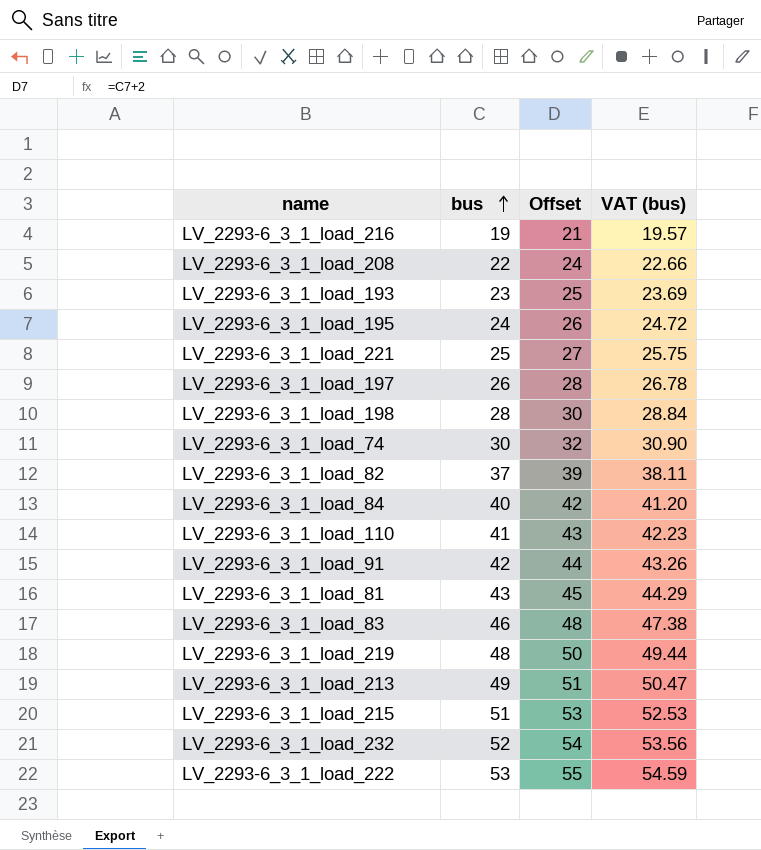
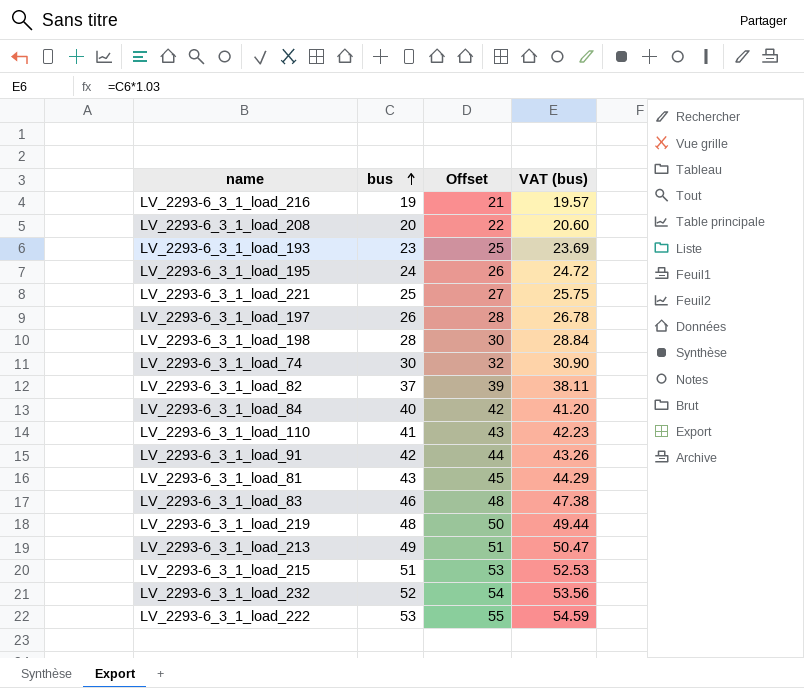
LV_2293-6_3_1_load_208 | bus: 22 -> 20
LV_2293-6_3_1_load_208 | Offset: 24 -> 22
LV_2293-6_3_1_load_208 | VAT (bus): 22.66 -> 20.60

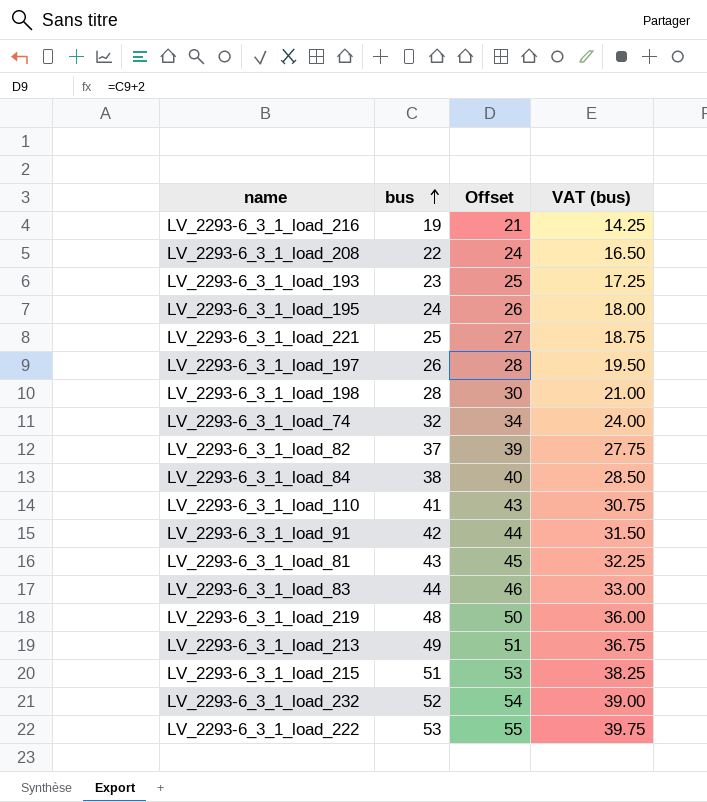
column VAT (bus) | formula: [bus] * 1.03 -> [bus] * 0.75
LV_2293-6_3_1_load_208 | bus: 20 -> 22
LV_2293-6_3_1_load_208 | Offset: 22 -> 24
LV_2293-6_3_1_load_74 | bus: 30 -> 32
LV_2293-6_3_1_load_74 | Offset: 32 -> 34
LV_2293-6_3_1_load_84 | bus: 40 -> 38
LV_2293-6_3_1_load_84 | Offset: 42 -> 40
LV_2293-6_3_1_load_83 | bus: 46 -> 44
LV_2293-6_3_1_load_83 | Offset: 48 -> 46

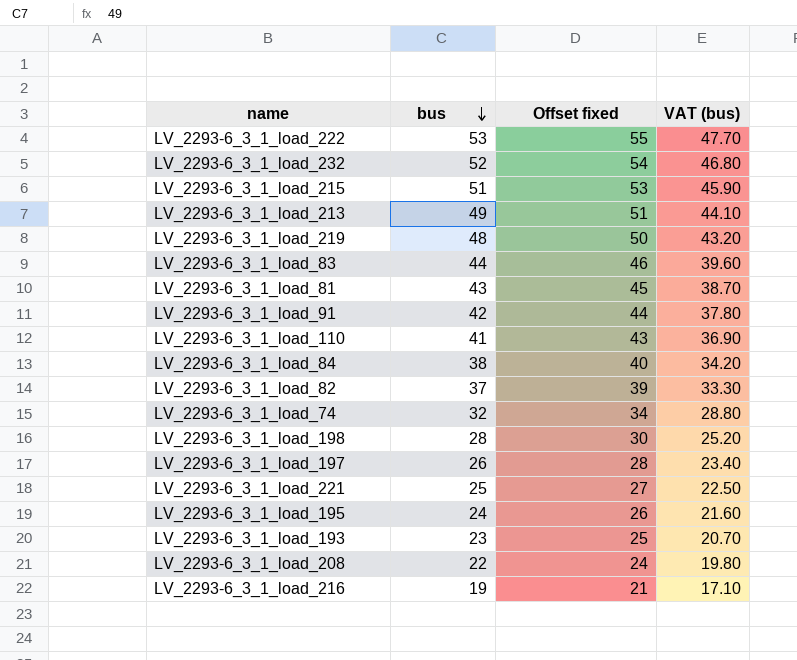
row order: bus ascending -> bus descending
column name: Offset -> Offset fixed
column VAT (bus) | formula: [bus] * 0.75 -> [bus] * 0.9

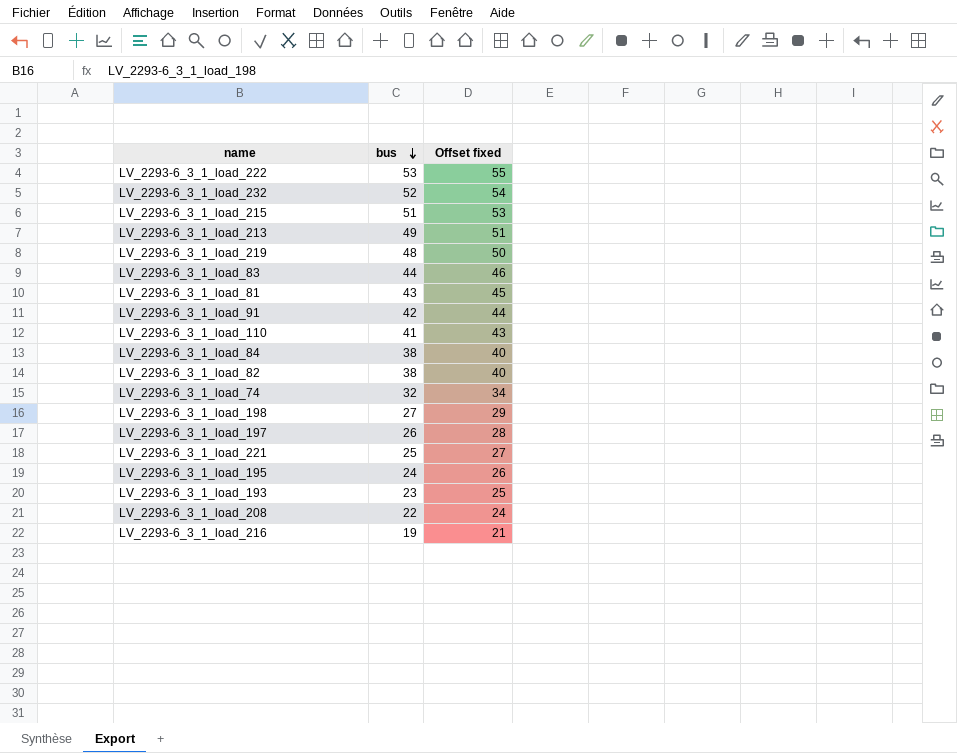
column VAT (bus) | formula: [bus] * 0.9 -> none
LV_2293-6_3_1_load_82 | bus: 37 -> 38
LV_2293-6_3_1_load_82 | Offset fixed: 39 -> 40
LV_2293-6_3_1_load_198 | bus: 28 -> 27
LV_2293-6_3_1_load_198 | Offset fixed: 30 -> 29

